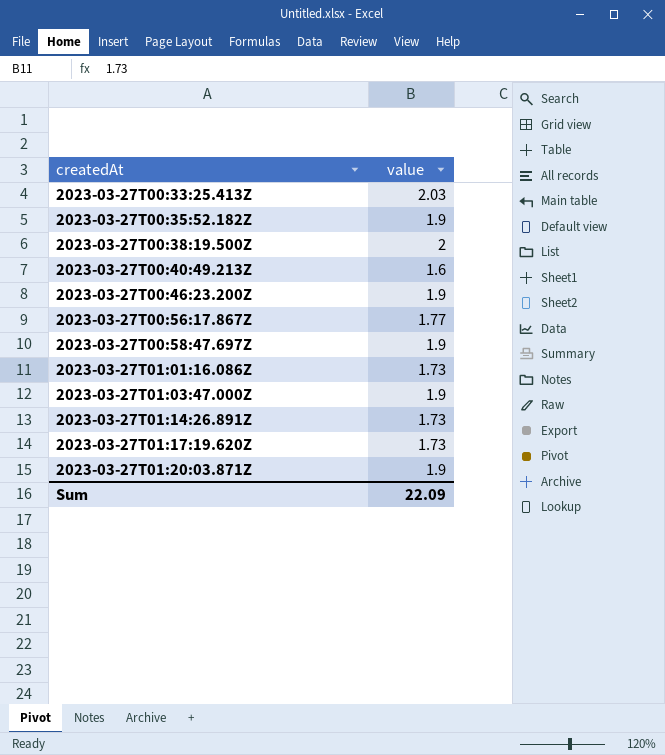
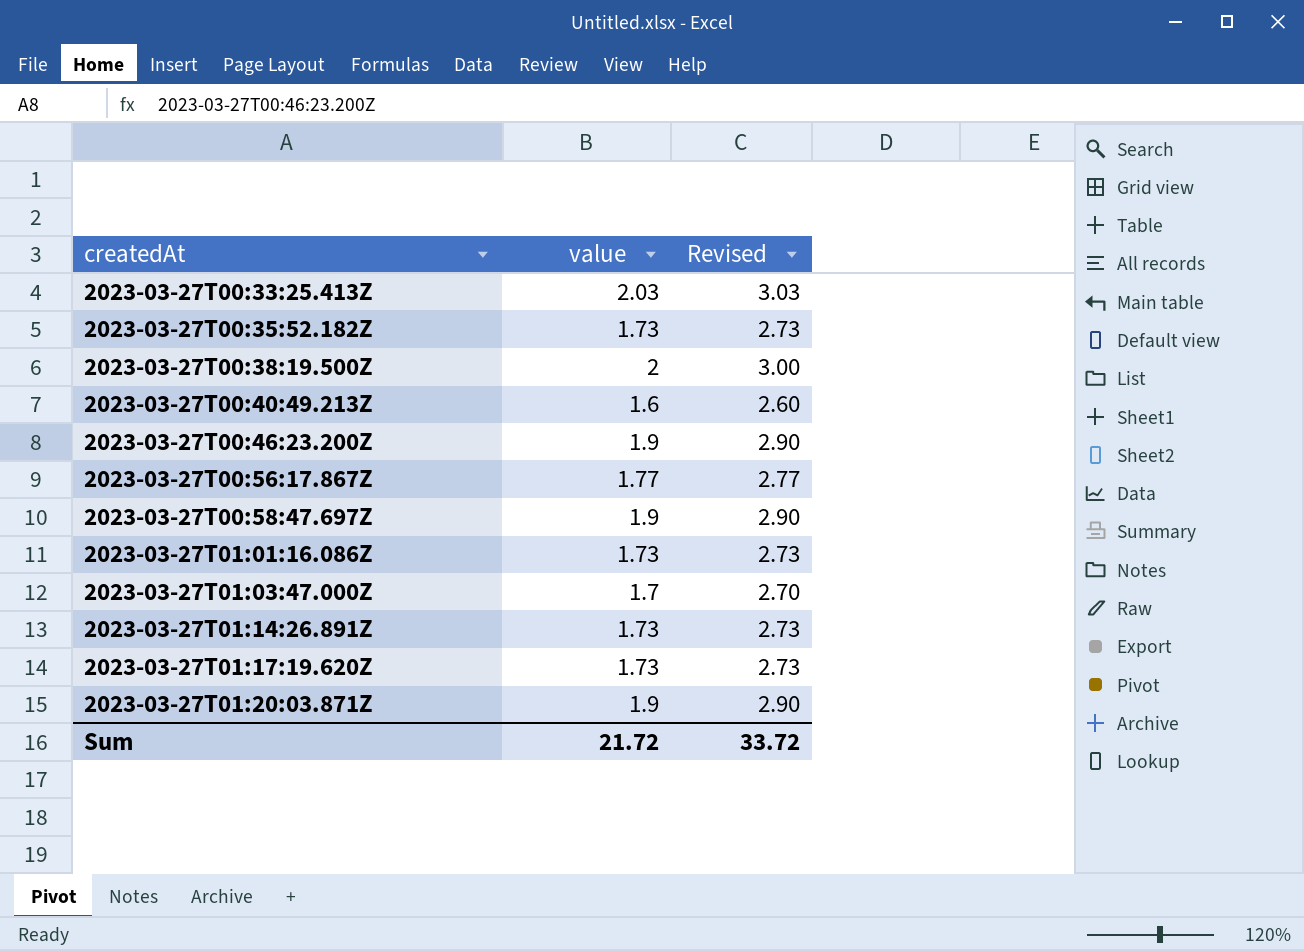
column Revised | formula: none -> [value] + 1
2023-03-27T00:35:52.182Z | value: 1.9 -> 1.73
2023-03-27T01:03:47.000Z | value: 1.9 -> 1.7
Sum | value: 22.09 -> 21.72

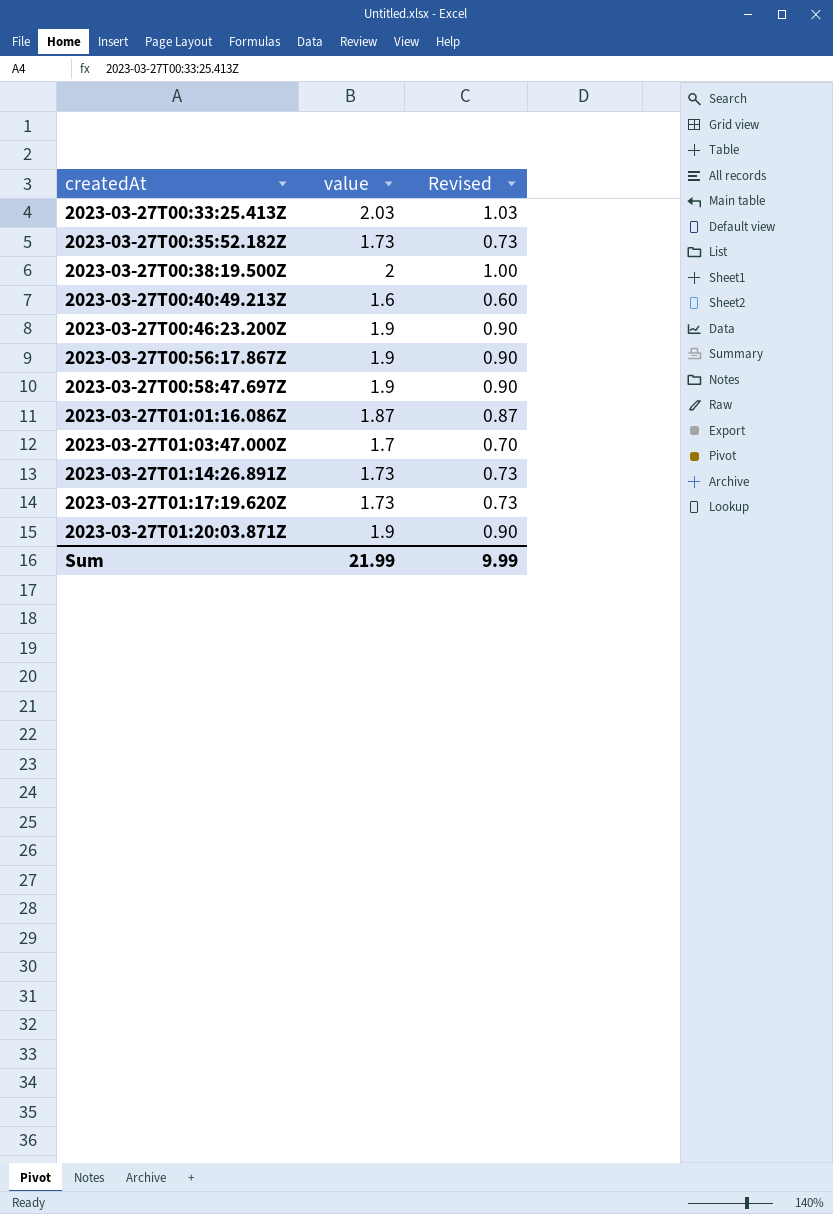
column Revised | formula: [value] + 1 -> [value] - 1
2023-03-27T00:56:17.867Z | value: 1.77 -> 1.9
2023-03-27T01:01:16.086Z | value: 1.73 -> 1.87
Sum | value: 21.72 -> 21.99
Sum | Revised: 33.72 -> 9.99

